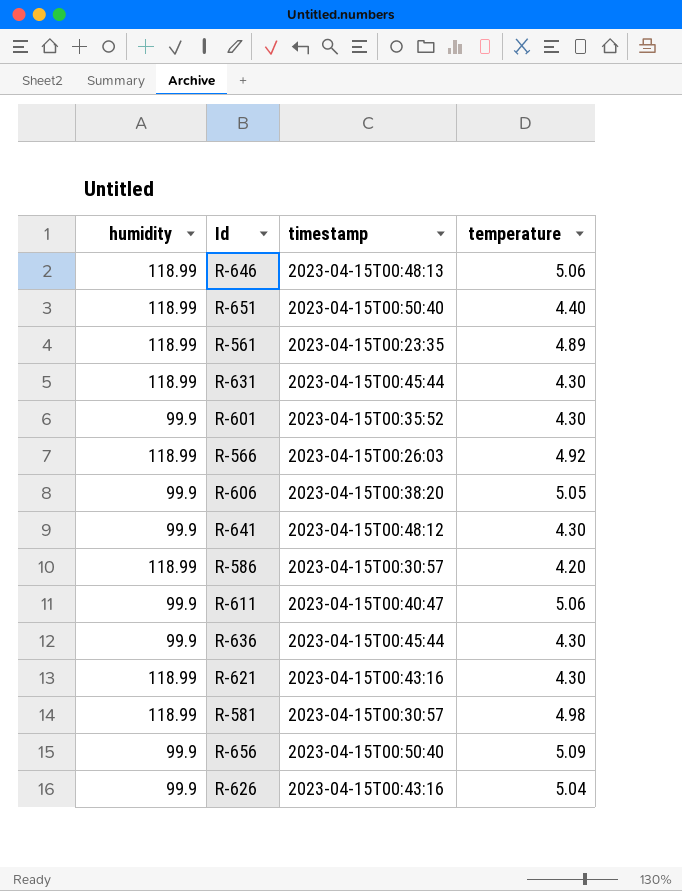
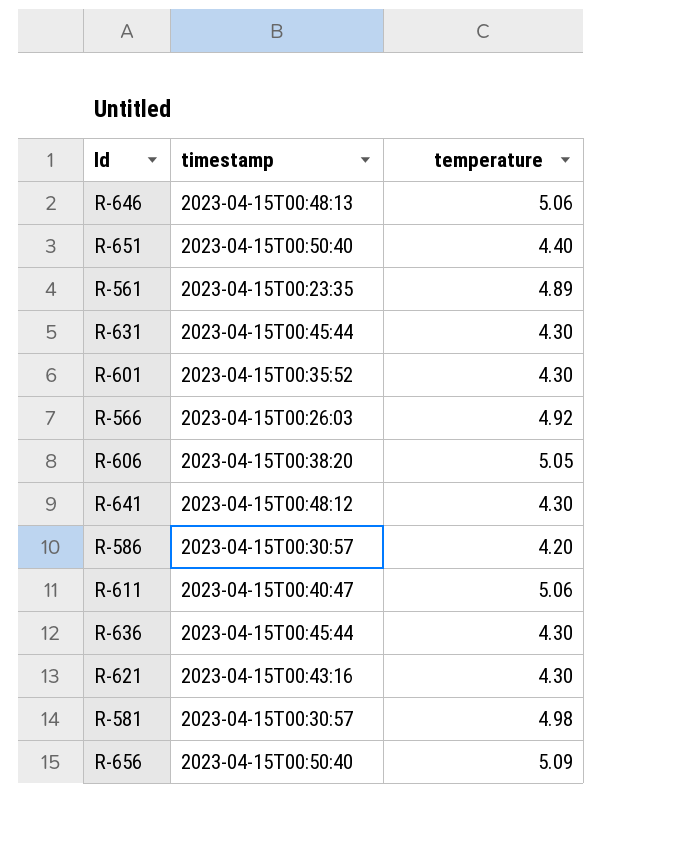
column humidity | position: 1 -> none
row R-626: 99.9 | 2023-04-15T00:43:16 | 5.04 -> none

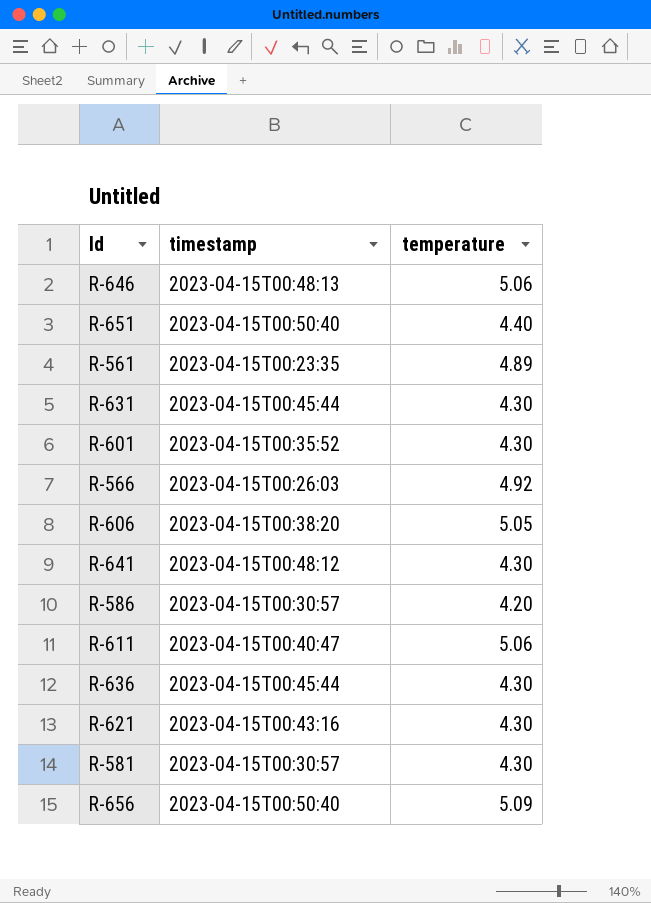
R-581 | temperature: 4.98 -> 4.30

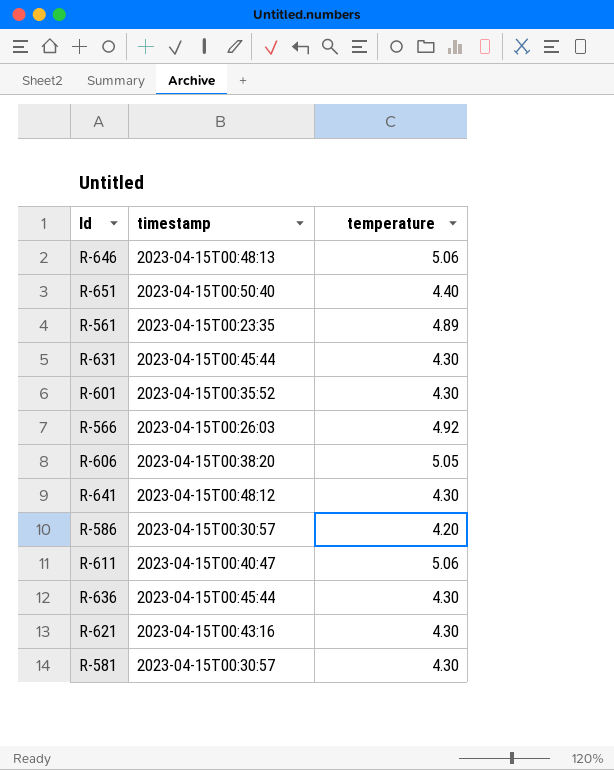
row R-656: 2023-04-15T00:50:40 | 5.09 -> none

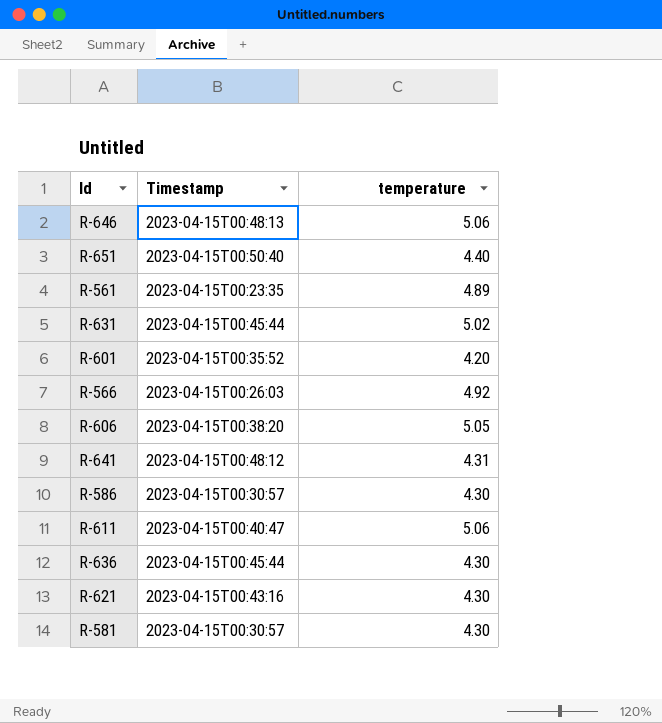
column name: timestamp -> Timestamp
R-631 | temperature: 4.30 -> 5.02
R-601 | temperature: 4.30 -> 4.20
R-641 | temperature: 4.30 -> 4.31
R-586 | temperature: 4.20 -> 4.30

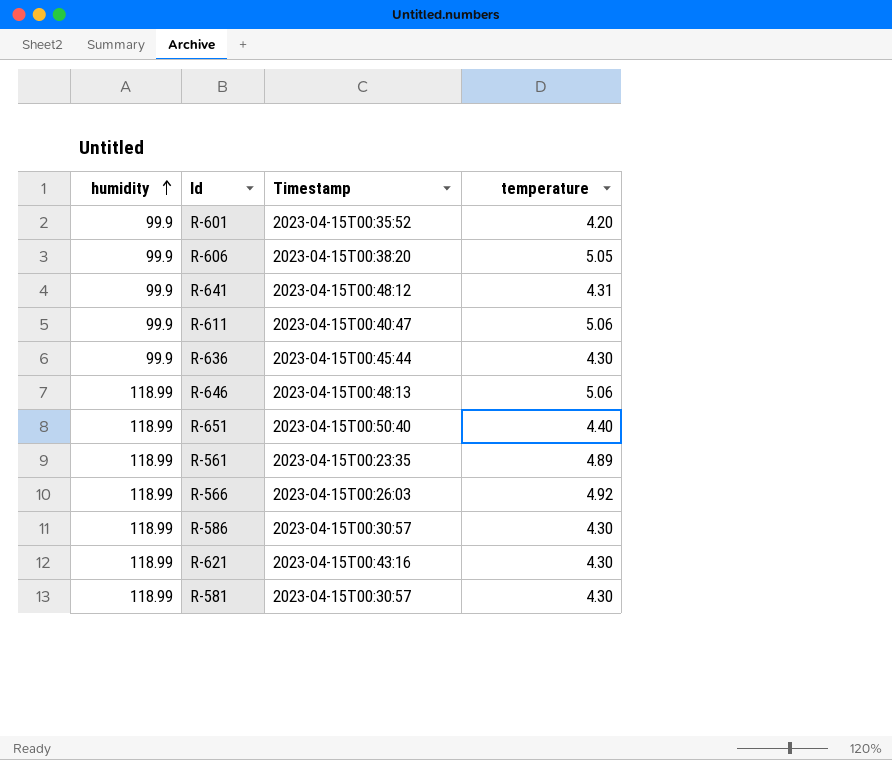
row order: none -> humidity ascending
column humidity | position: none -> 1
row R-631: 2023-04-15T00:45:44 | 5.02 -> none

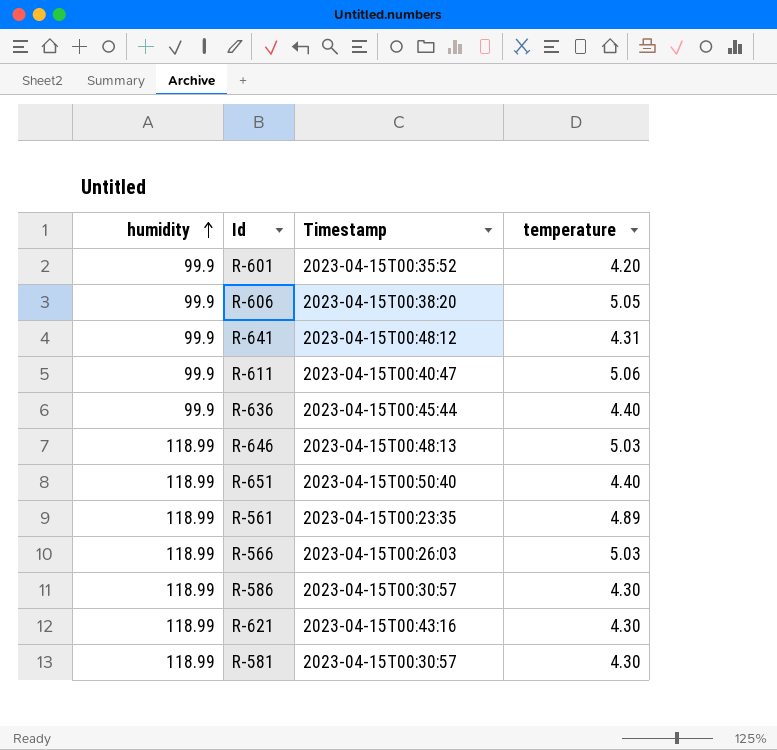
R-636 | temperature: 4.30 -> 4.40
R-646 | temperature: 5.06 -> 5.03
R-566 | temperature: 4.92 -> 5.03

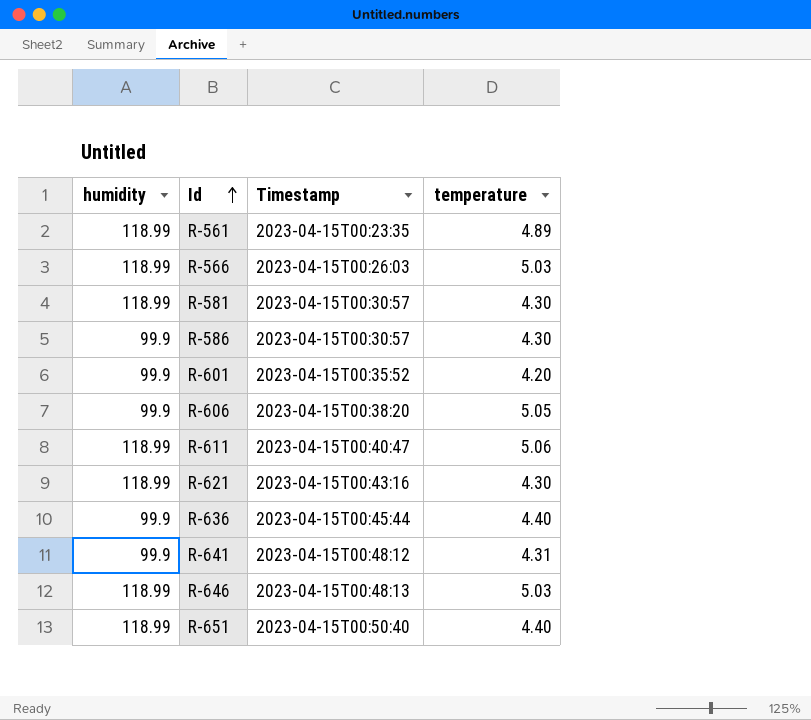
row order: humidity ascending -> Id ascending
R-586 | humidity: 118.99 -> 99.9
R-611 | humidity: 99.9 -> 118.99

